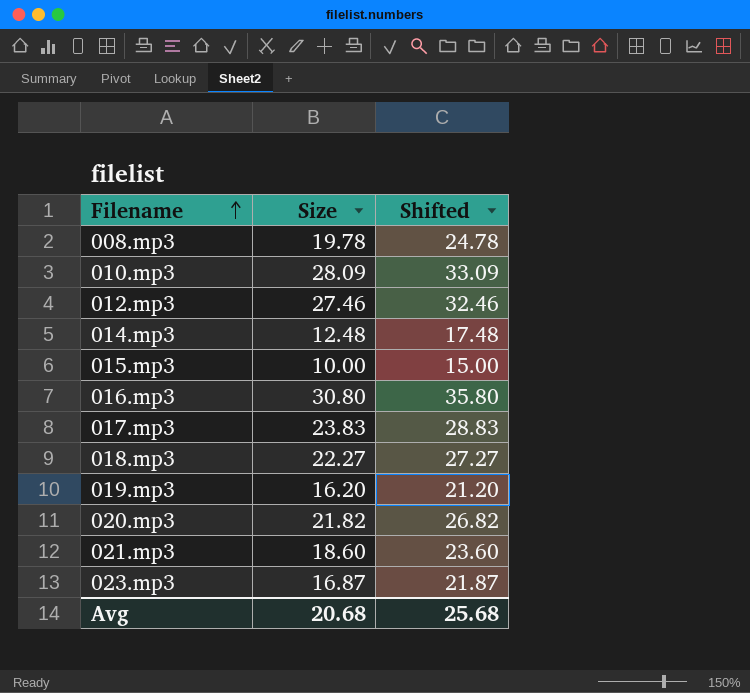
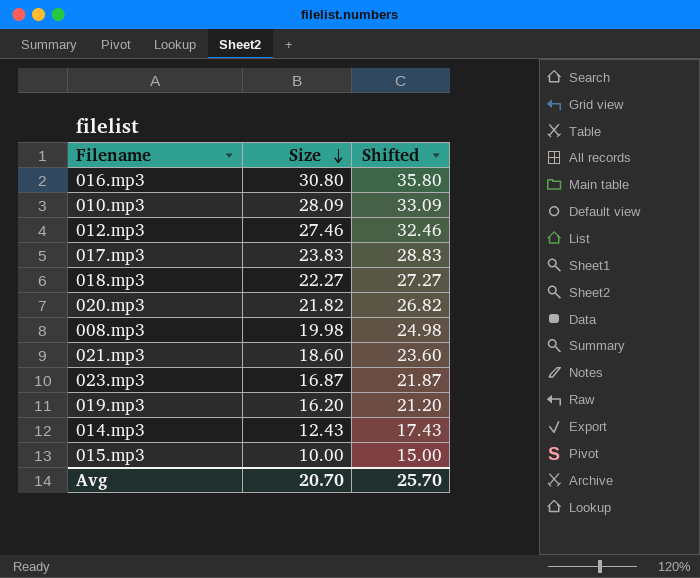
row order: Filename ascending -> Size descending
008.mp3 | Size: 19.78 -> 19.98
008.mp3 | Shifted: 24.78 -> 24.98
014.mp3 | Size: 12.48 -> 12.43
014.mp3 | Shifted: 17.48 -> 17.43
Avg | Size: 20.68 -> 20.70
Avg | Shifted: 25.68 -> 25.70

